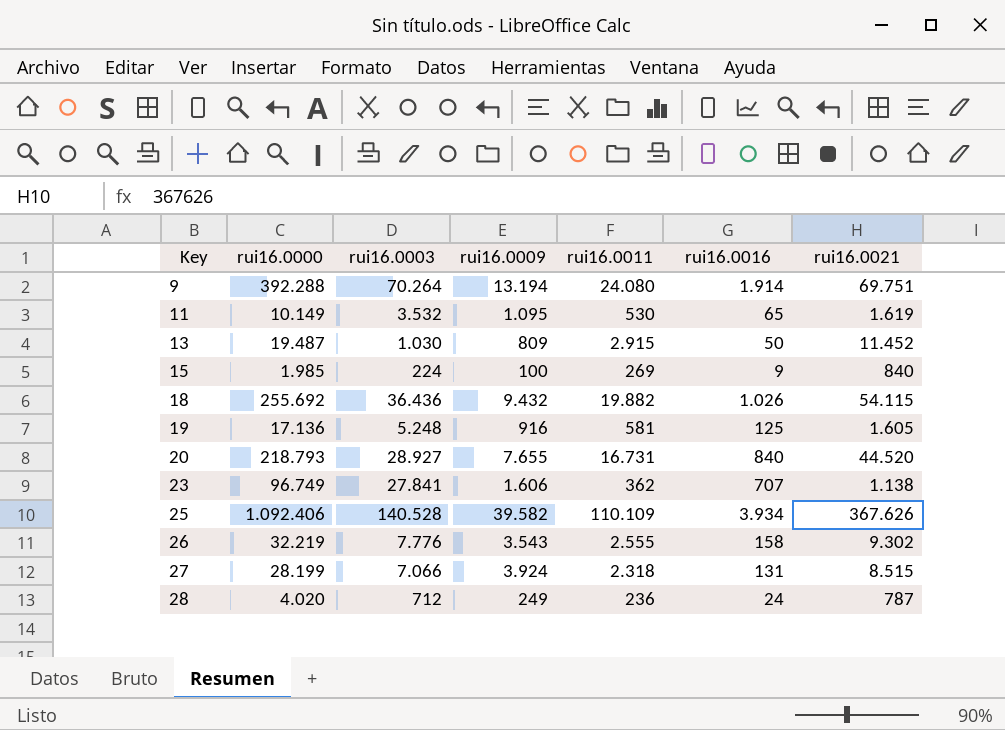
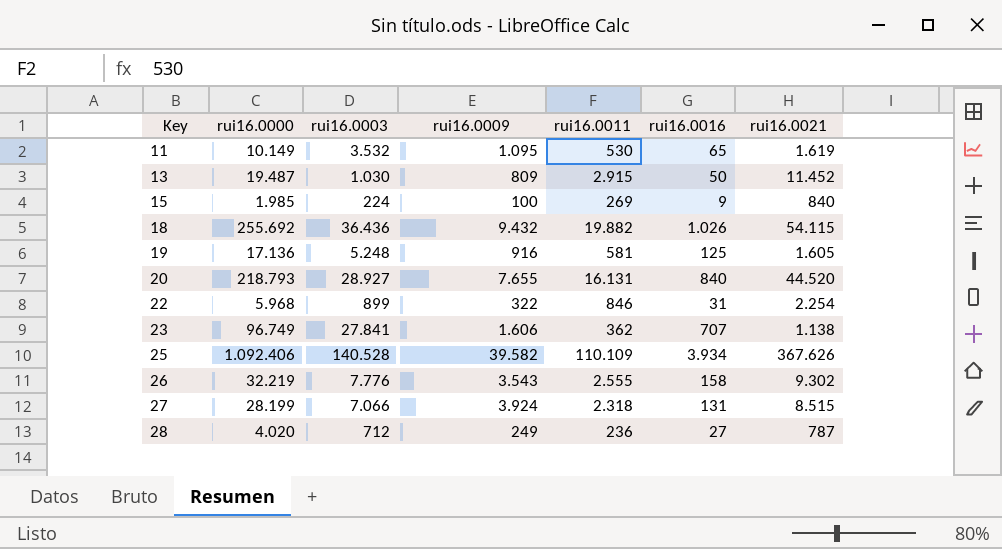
row 9: 392.288 | 70.264 | 13.194 | 24.080 | 1.914 | 69.751 -> none
20 | rui16.0011: 16.731 -> 16.131
row 22: none -> 5.968 | 899 | 322 | 846 | 31 | 2.254
28 | rui16.0016: 24 -> 27

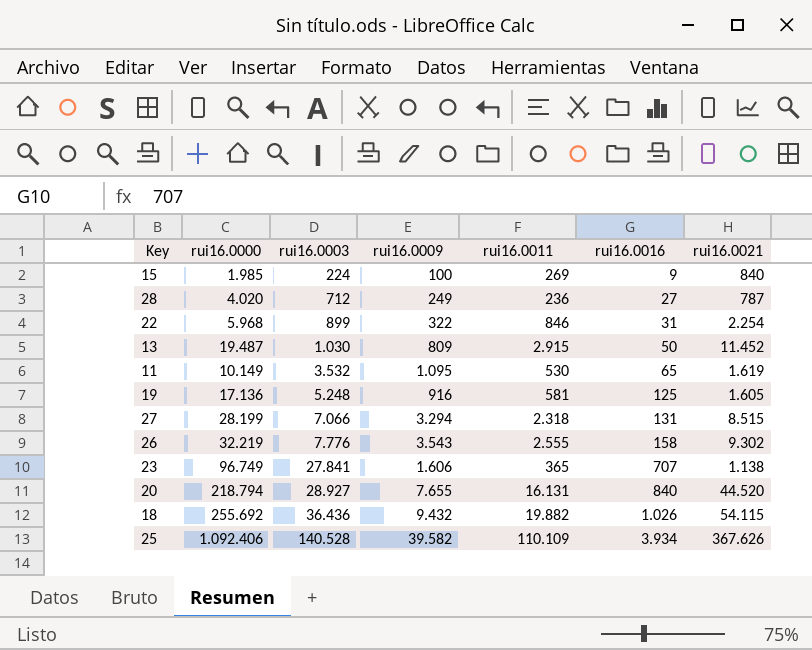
row order: Key ascending -> rui16.0003 ascending
27 | rui16.0009: 3.924 -> 3.294
23 | rui16.0011: 362 -> 365
20 | rui16.0000: 218.793 -> 218.794

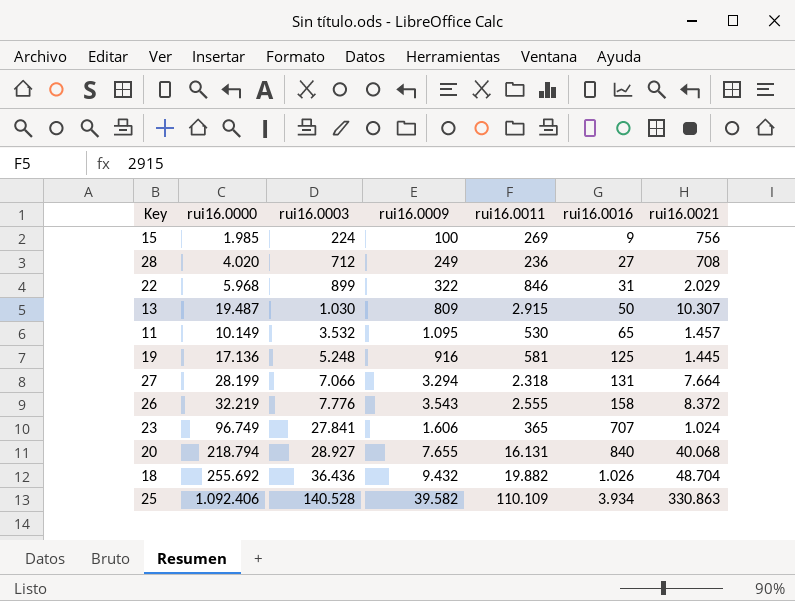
15 | rui16.0021: 840 -> 756
28 | rui16.0021: 787 -> 708
22 | rui16.0021: 2.254 -> 2.029
13 | rui16.0021: 11.452 -> 10.307
11 | rui16.0021: 1.619 -> 1.457
19 | rui16.0021: 1.605 -> 1.445
27 | rui16.0021: 8.515 -> 7.664
26 | rui16.0021: 9.302 -> 8.372
23 | rui16.0021: 1.138 -> 1.024
20 | rui16.0021: 44.520 -> 40.068
18 | rui16.0021: 54.115 -> 48.704
25 | rui16.0021: 367.626 -> 330.863

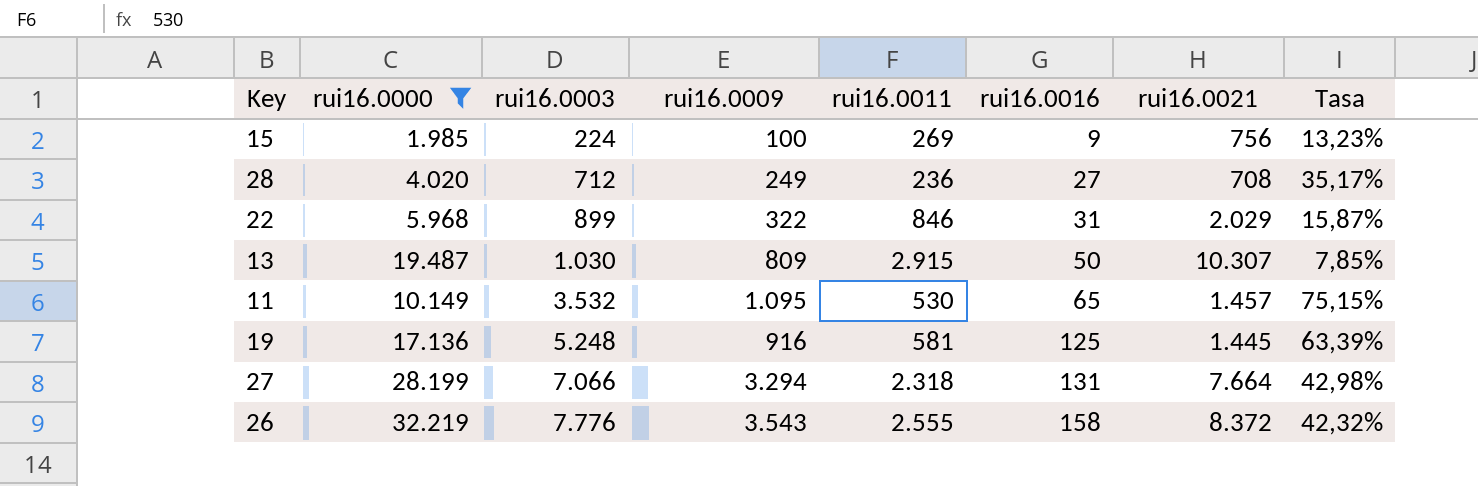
filter: none -> rui16.0000 <= 32.219
column Tasa | formula: none -> [rui16.0009] / [rui16.0021]

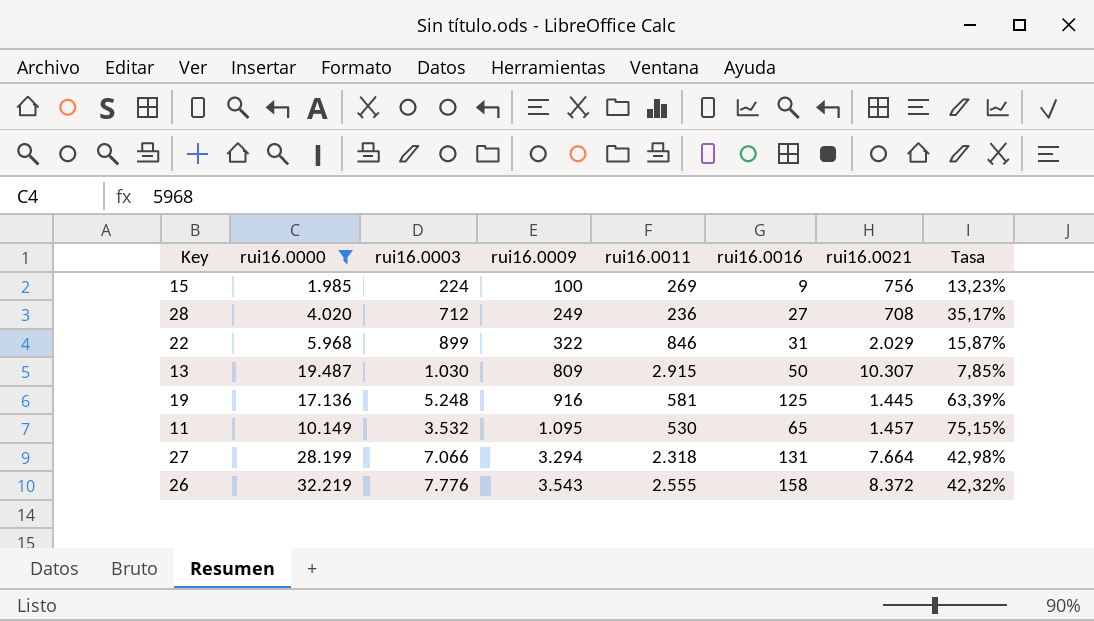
row order: rui16.0003 ascending -> rui16.0009 ascending

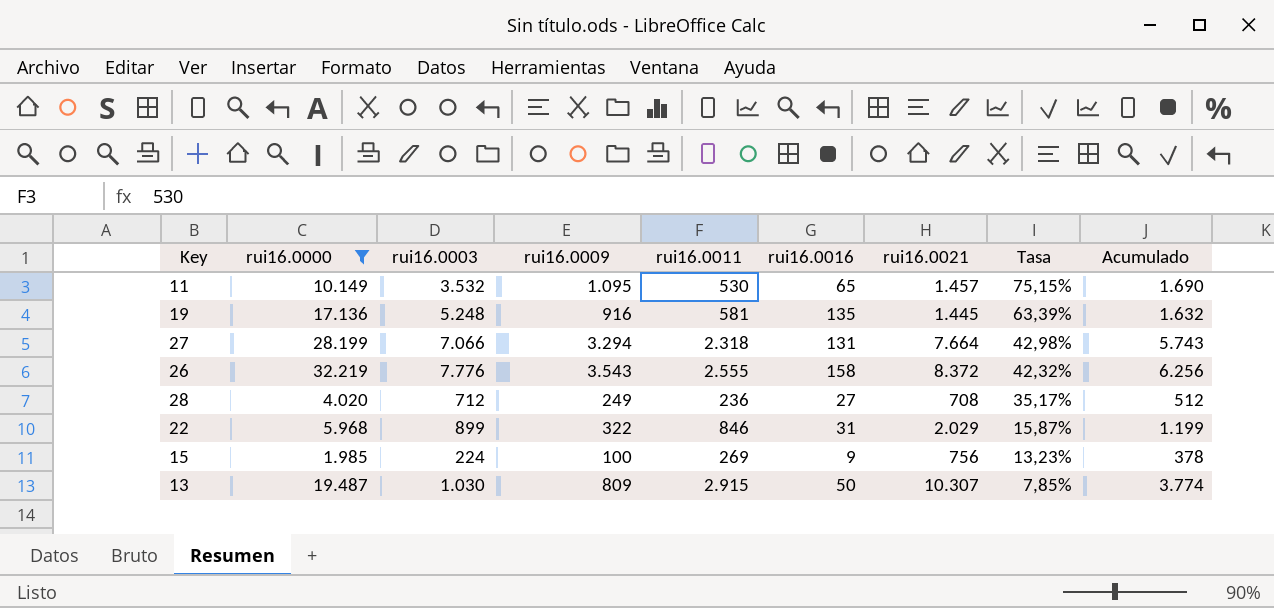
row order: rui16.0009 ascending -> Tasa descending
column Acumulado | formula: none -> [rui16.0009] + [rui16.0011] + [rui16.0016]
19 | rui16.0016: 125 -> 135

